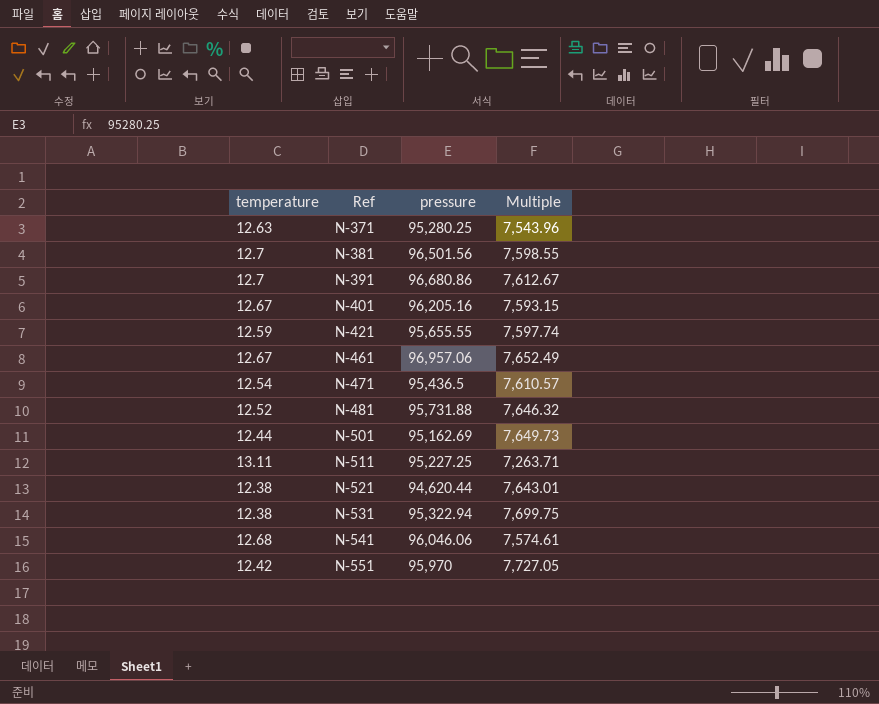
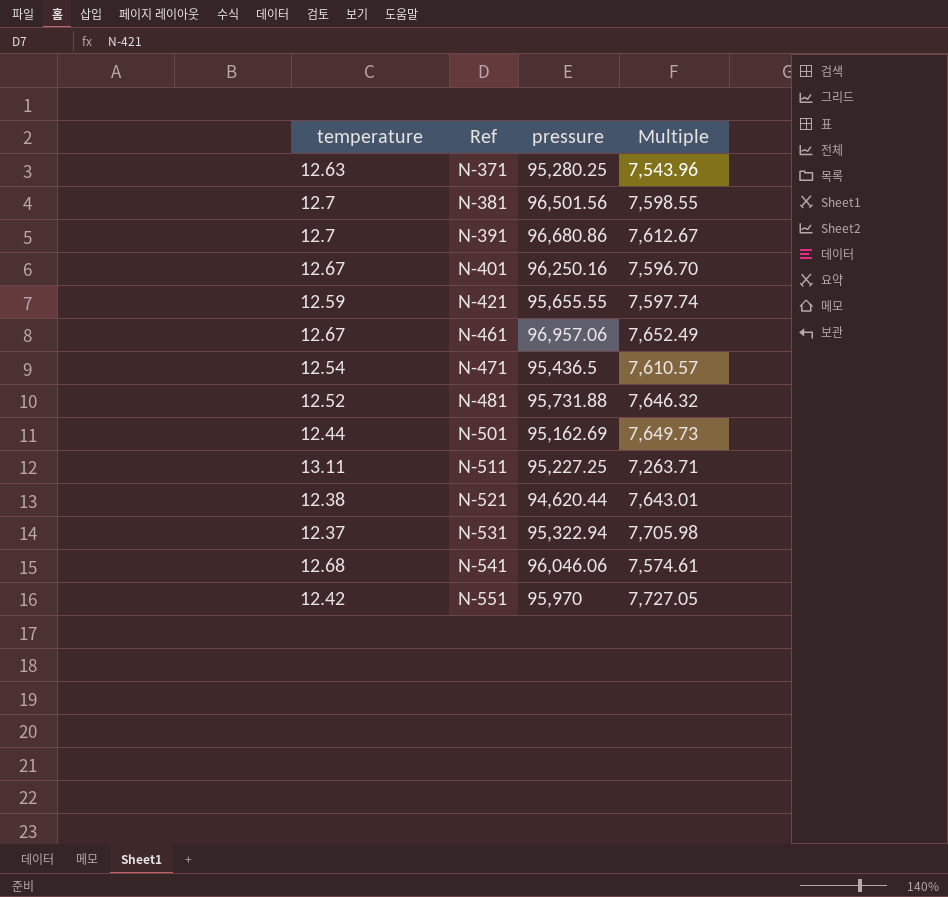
N-401 | pressure: 96,205.16 -> 96,250.16
N-401 | Multiple: 7,593.15 -> 7,596.70
N-531 | temperature: 12.38 -> 12.37
N-531 | Multiple: 7,699.75 -> 7,705.98

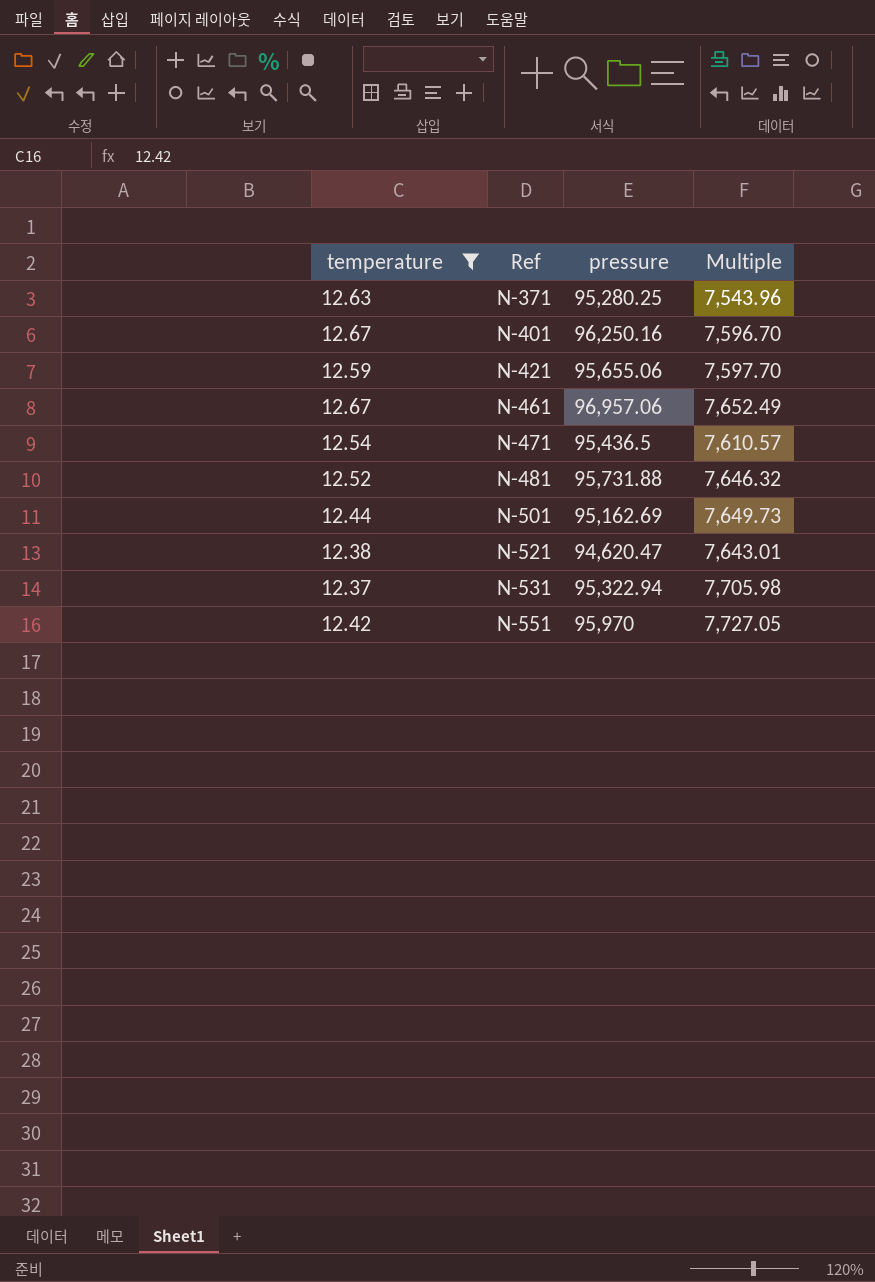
filter: none -> temperature <= 12.67
N-421 | pressure: 95,655.55 -> 95,655.06
N-421 | Multiple: 7,597.74 -> 7,597.70
N-521 | pressure: 94,620.44 -> 94,620.47

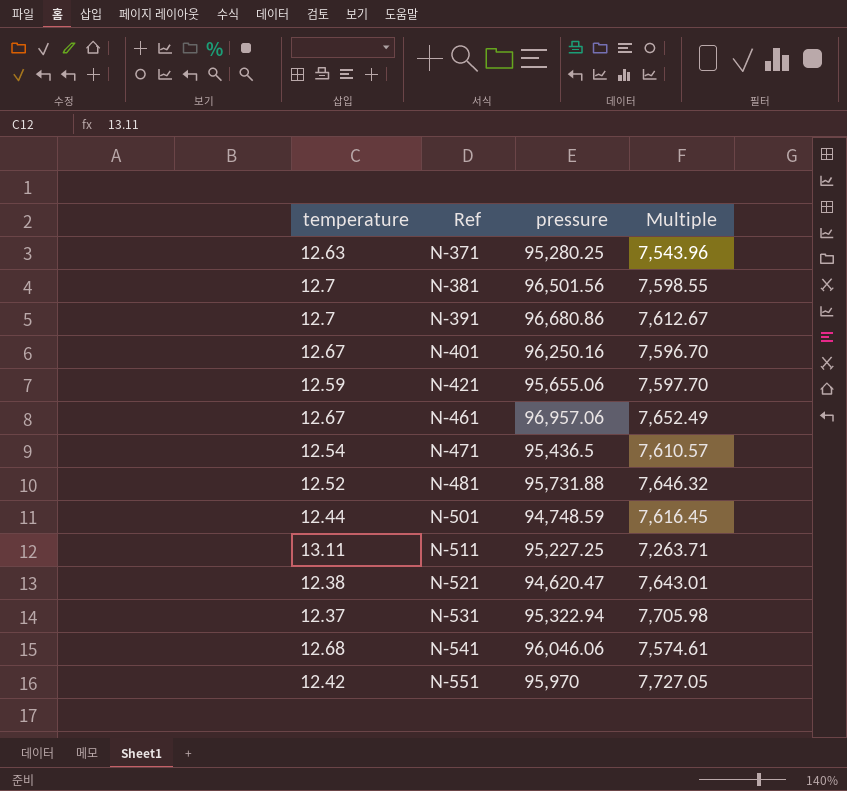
filter: temperature <= 12.67 -> none
N-501 | pressure: 95,162.69 -> 94,748.59
N-501 | Multiple: 7,649.73 -> 7,616.45

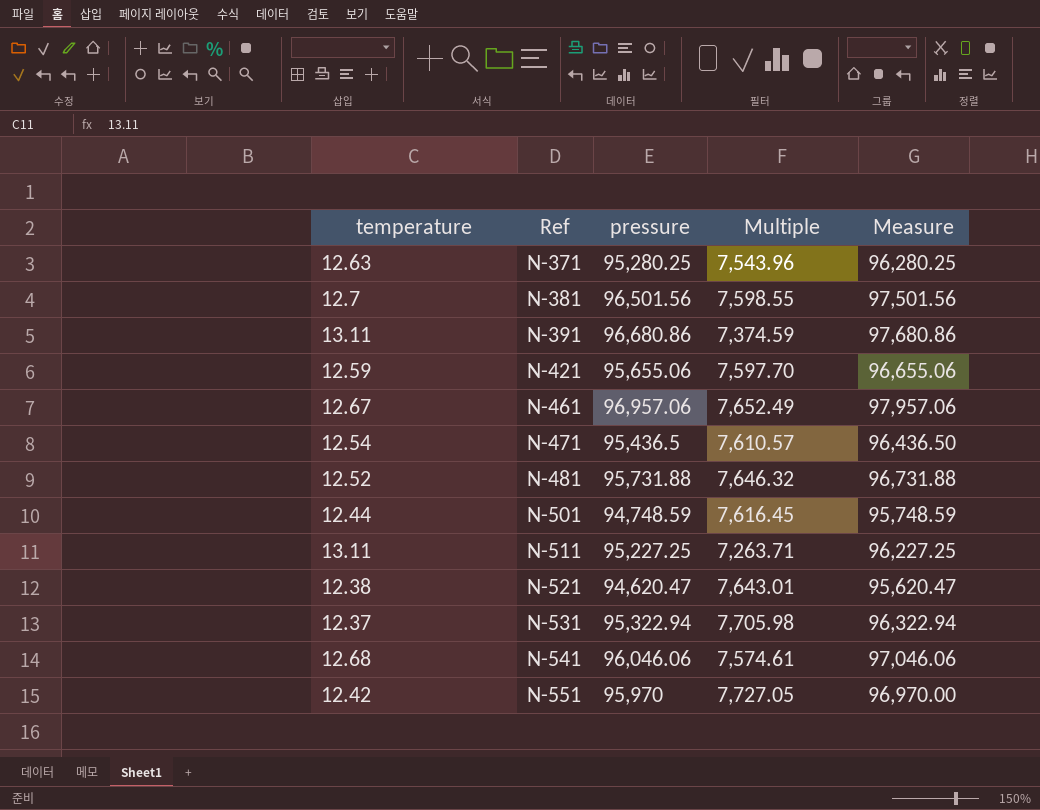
column Measure | formula: none -> [pressure] + 1000
row N-401: 12.67 | 96,250.16 | 7,596.70 -> none
N-391 | temperature: 12.7 -> 13.11
N-391 | Multiple: 7,612.67 -> 7,374.59

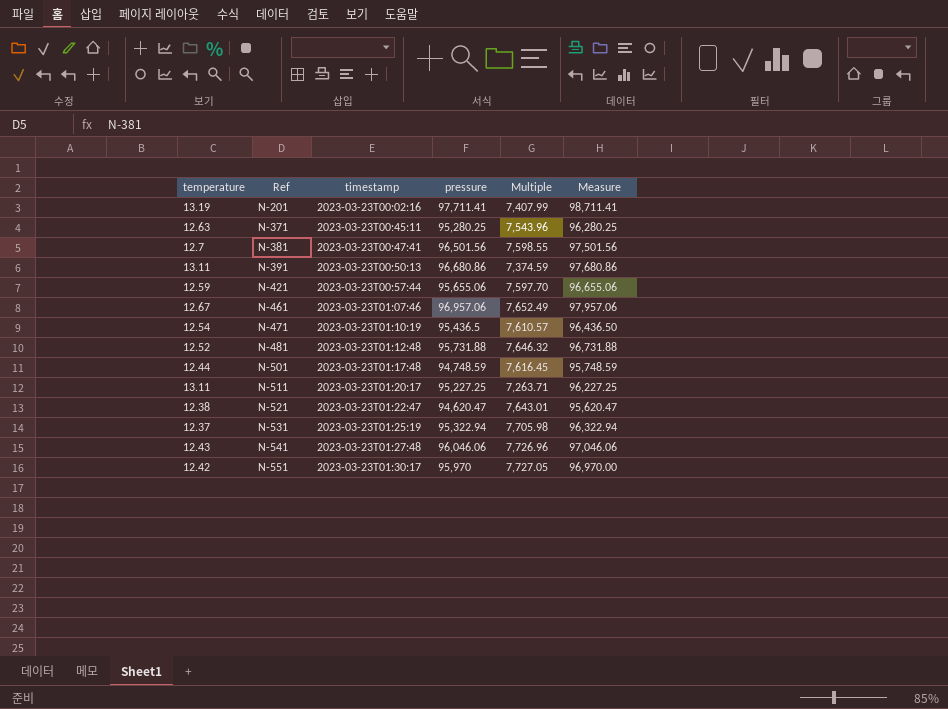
column timestamp | position: none -> 3
row N-201: none -> 13.19 | 2023-03-23T00:02:16 | 97,711.41 | 7,407.99 | 98,711.41
N-541 | temperature: 12.68 -> 12.43
N-541 | Multiple: 7,574.61 -> 7,726.96

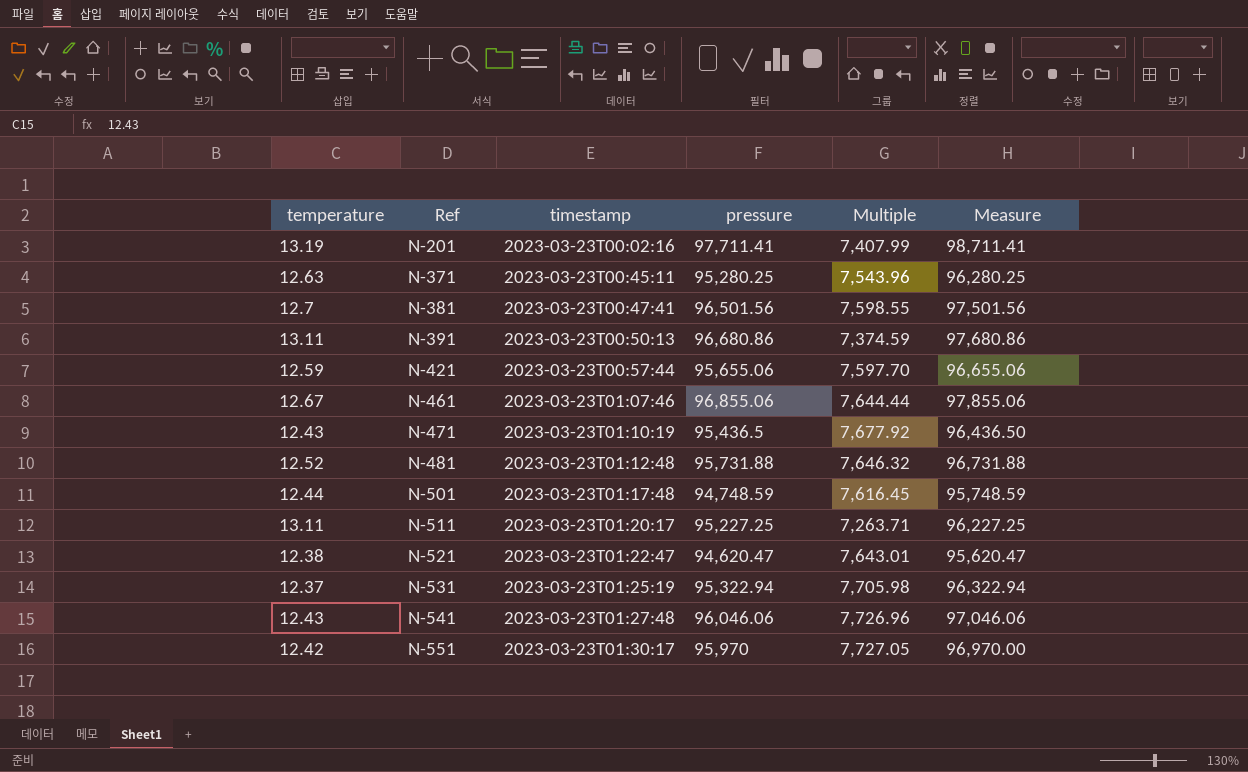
N-461 | pressure: 96,957.06 -> 96,855.06
N-461 | Multiple: 7,652.49 -> 7,644.44
N-461 | Measure: 97,957.06 -> 97,855.06
N-471 | temperature: 12.54 -> 12.43
N-471 | Multiple: 7,610.57 -> 7,677.92

